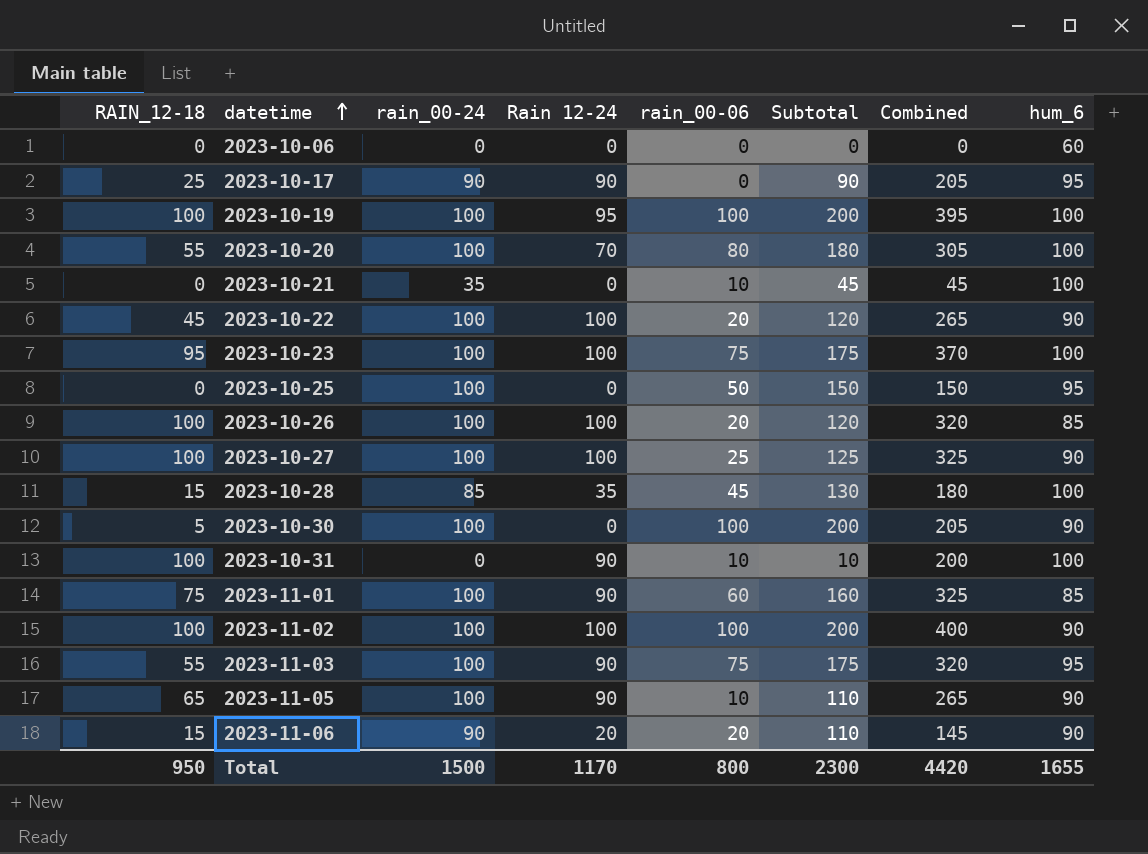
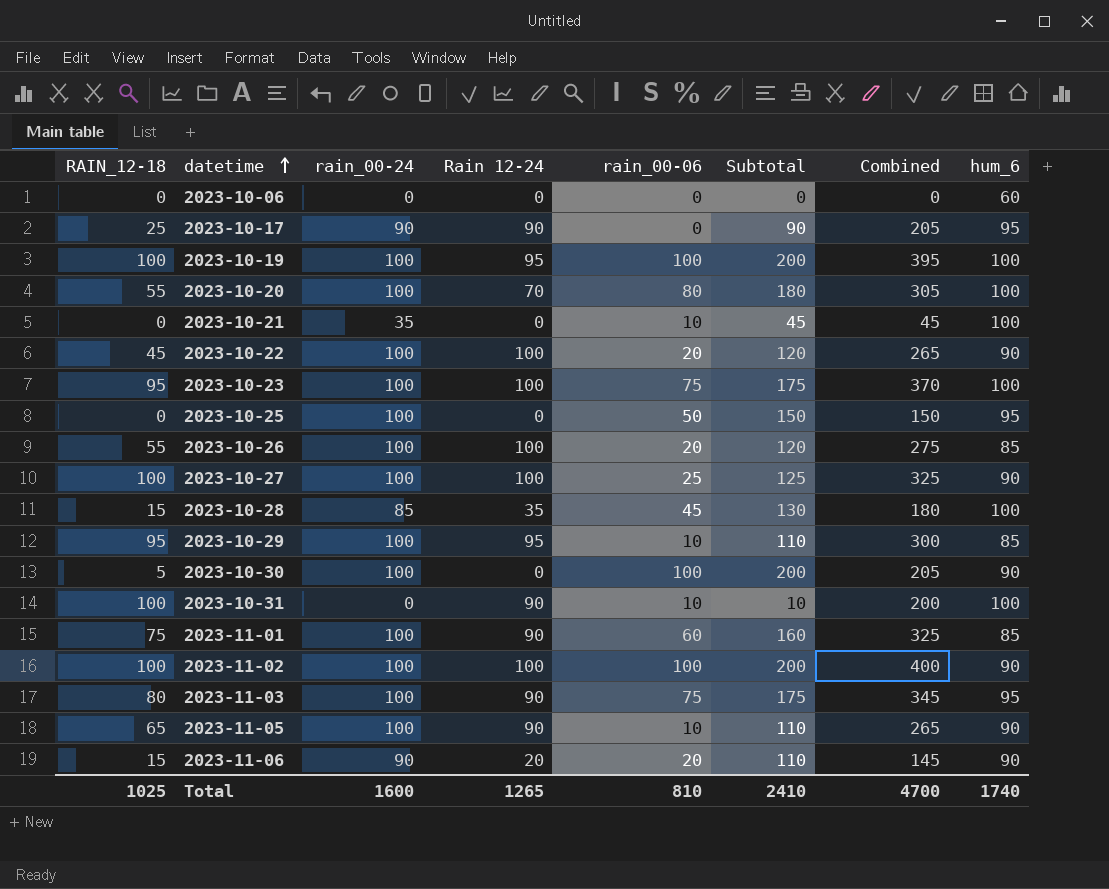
2023-10-26 | RAIN_12-18: 100 -> 55
2023-10-26 | Combined: 320 -> 275
row 2023-10-29: none -> 95 | 100 | 95 | 10 | 110 | 300 | 85
2023-11-03 | RAIN_12-18: 55 -> 80
2023-11-03 | Combined: 320 -> 345
Total | RAIN_12-18: 950 -> 1025
Total | rain_00-24: 1500 -> 1600
Total | Rain 12-24: 1170 -> 1265
Total | rain_00-06: 800 -> 810
Total | Subtotal: 2300 -> 2410
Total | Combined: 4420 -> 4700
Total | hum_6: 1655 -> 1740

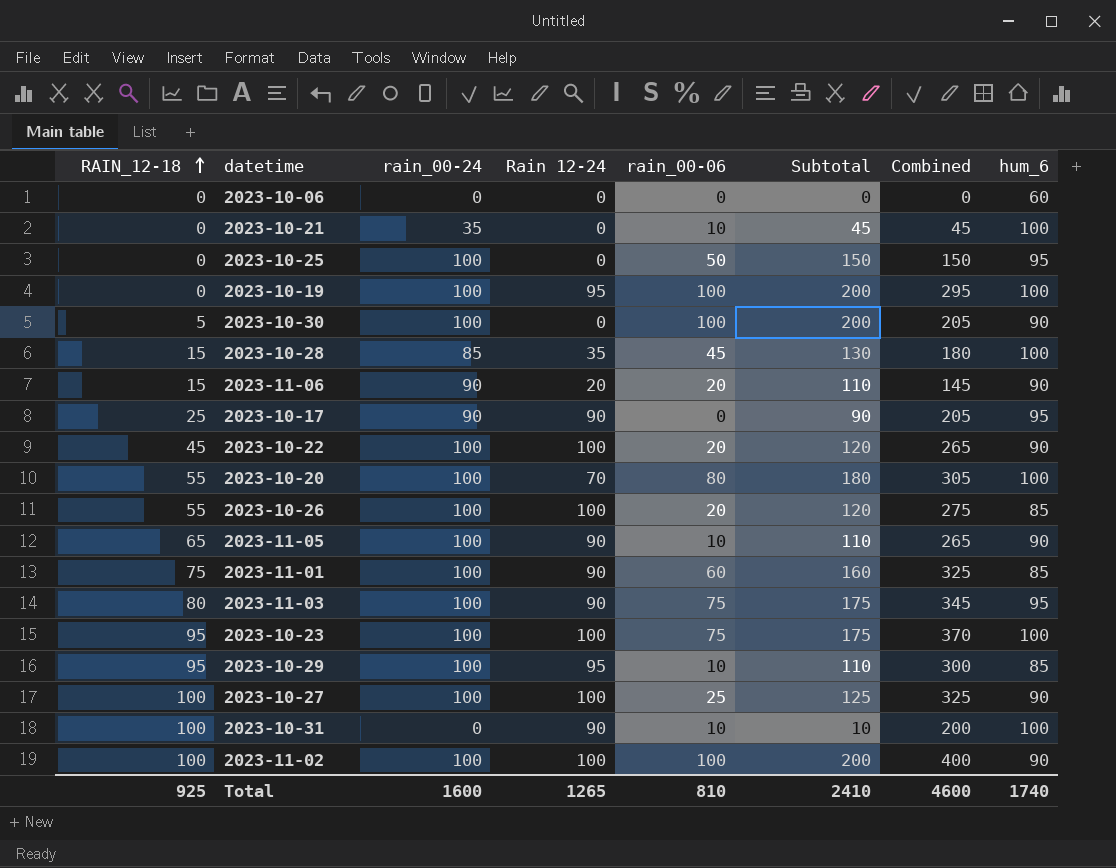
row order: datetime ascending -> RAIN_12-18 ascending
2023-10-19 | RAIN_12-18: 100 -> 0
2023-10-19 | Combined: 395 -> 295
Total | RAIN_12-18: 1025 -> 925
Total | Combined: 4700 -> 4600

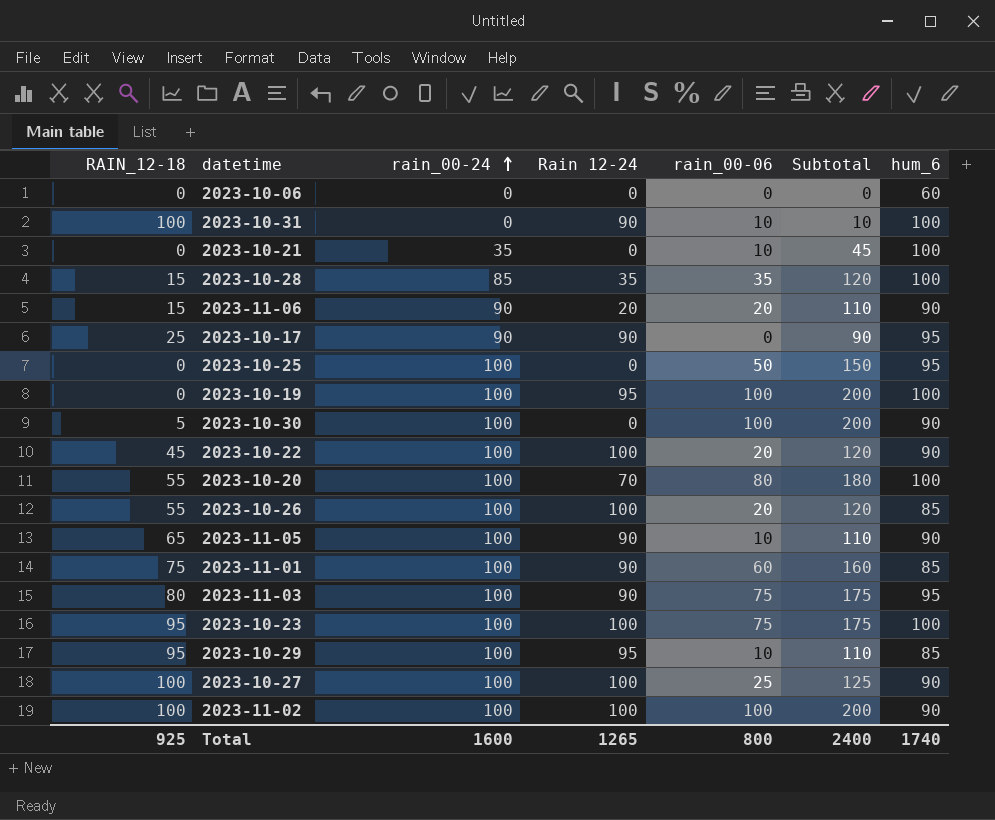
row order: RAIN_12-18 ascending -> rain_00-24 ascending
column Combined | formula: [RAIN_12-18] + [rain_00-24] + [Rain 12-24] + [rain_00-06] -> none
2023-10-28 | rain_00-06: 45 -> 35
2023-10-28 | Subtotal: 130 -> 120
Total | rain_00-06: 810 -> 800
Total | Subtotal: 2410 -> 2400

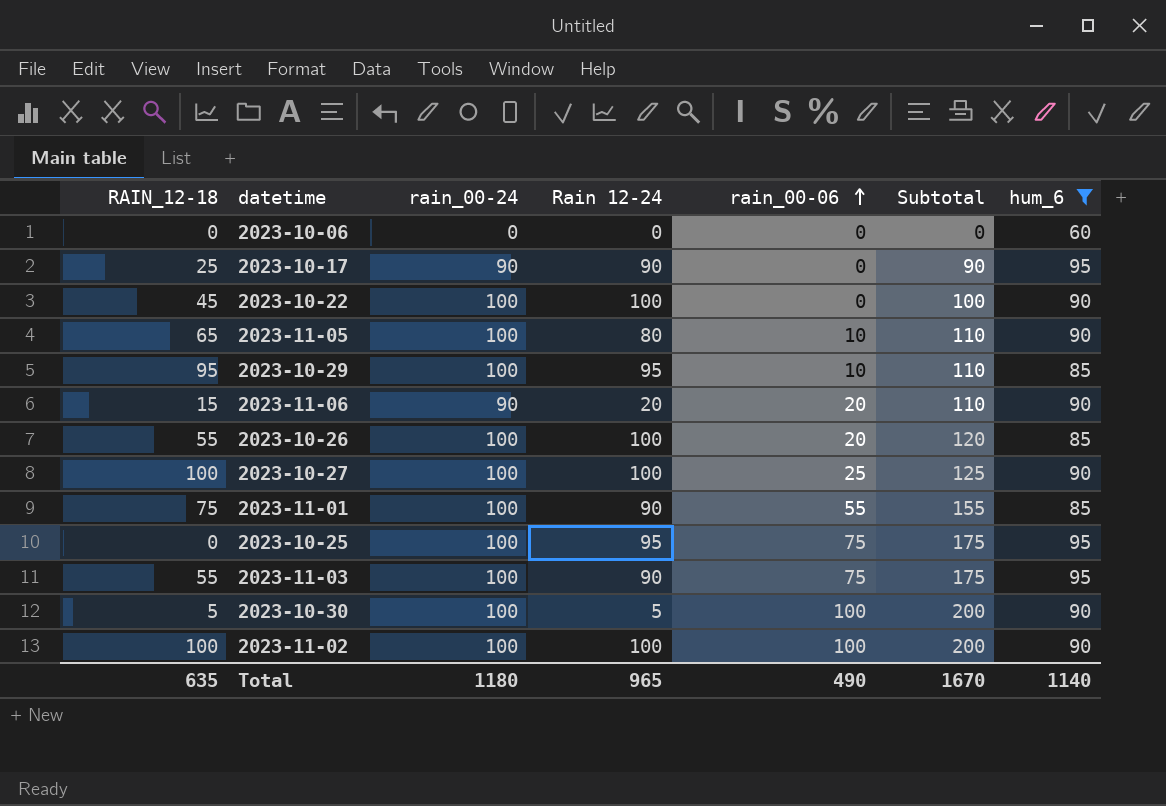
filter: none -> hum_6 != 100
row order: rain_00-24 ascending -> rain_00-06 ascending
2023-10-22 | rain_00-06: 20 -> 0
2023-10-22 | Subtotal: 120 -> 100
2023-11-05 | Rain 12-24: 90 -> 80
2023-11-01 | rain_00-06: 60 -> 55
2023-11-01 | Subtotal: 160 -> 155
2023-10-25 | Rain 12-24: 0 -> 95
2023-10-25 | rain_00-06: 50 -> 75
2023-10-25 | Subtotal: 150 -> 175
2023-11-03 | RAIN_12-18: 80 -> 55
2023-10-30 | Rain 12-24: 0 -> 5
Total | RAIN_12-18: 925 -> 635
Total | rain_00-24: 1600 -> 1180
Total | Rain 12-24: 1265 -> 965
Total | rain_00-06: 800 -> 490
Total | Subtotal: 2400 -> 1670
Total | hum_6: 1740 -> 1140

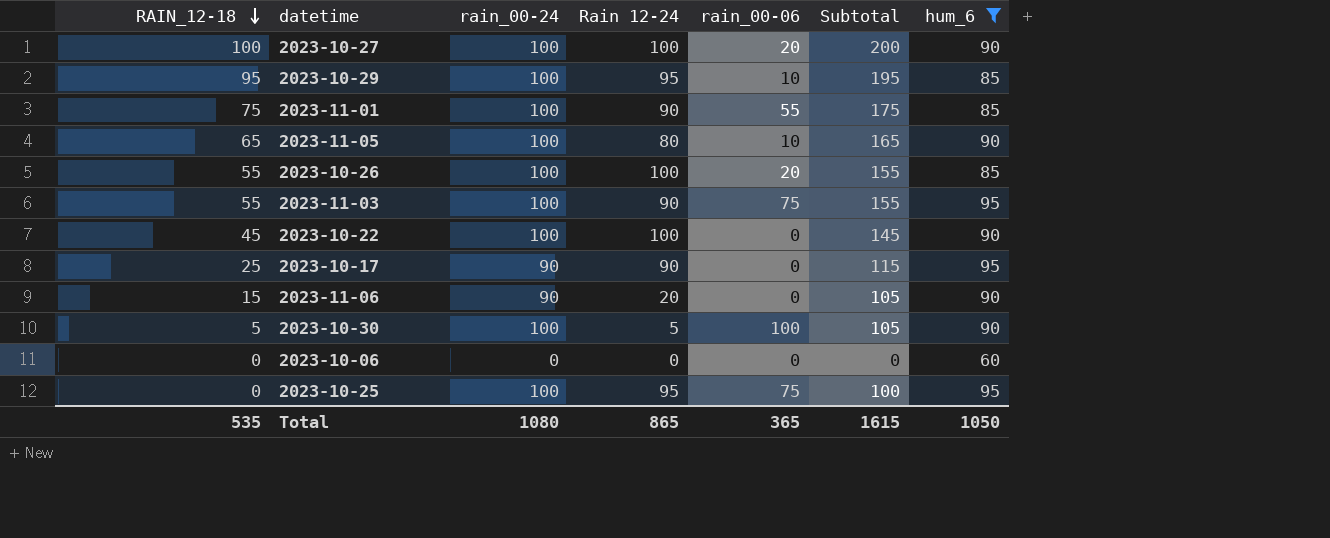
row order: rain_00-06 ascending -> RAIN_12-18 descending
column Subtotal | formula: [rain_00-24] + [rain_00-06] -> [RAIN_12-18] + [rain_00-24]
row 2023-11-02: 100 | 100 | 100 | 100 | 200 | 90 -> none
2023-10-27 | rain_00-06: 25 -> 20
2023-11-06 | rain_00-06: 20 -> 0
Total | RAIN_12-18: 635 -> 535
Total | rain_00-24: 1180 -> 1080
Total | Rain 12-24: 965 -> 865
Total | rain_00-06: 490 -> 365
Total | Subtotal: 1670 -> 1615
Total | hum_6: 1140 -> 1050

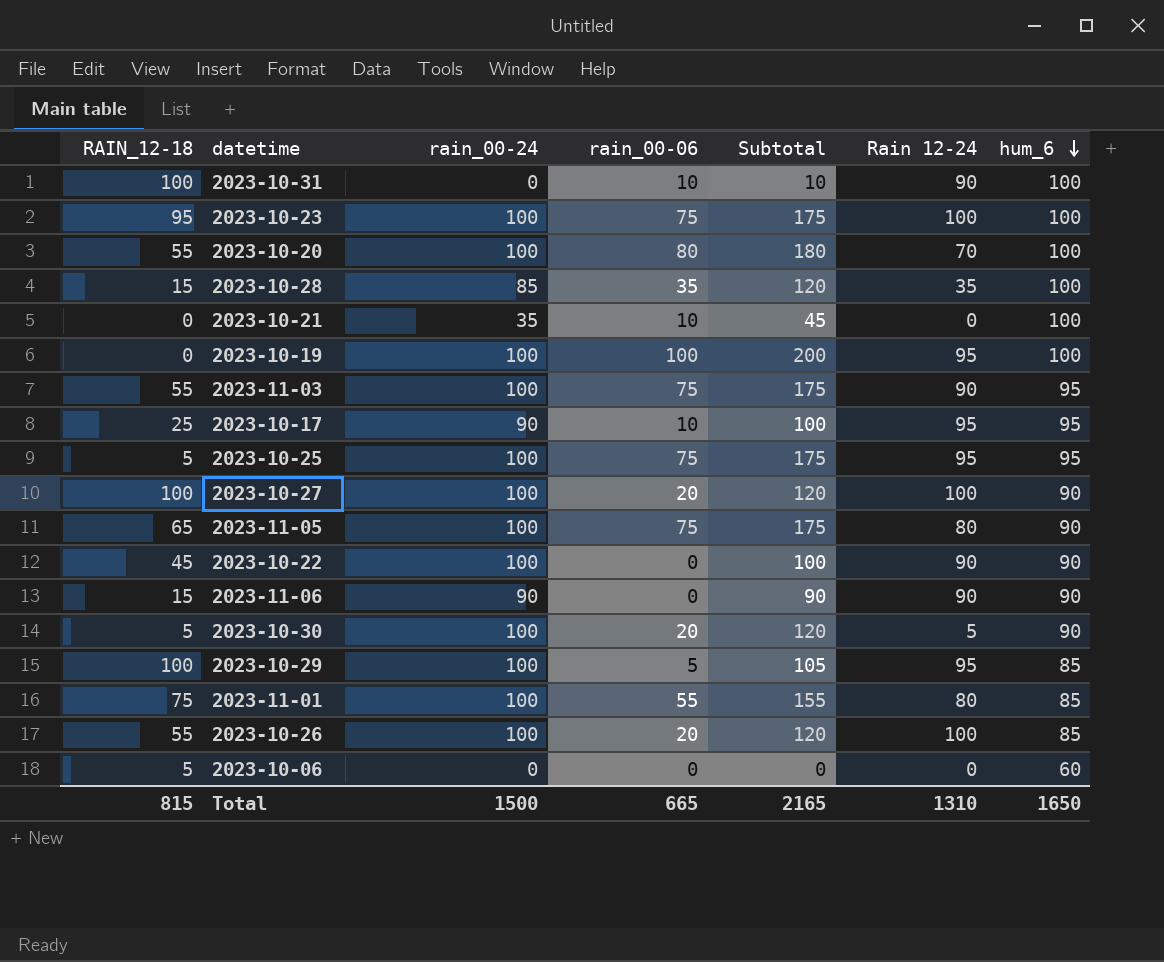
filter: hum_6 != 100 -> none
row order: RAIN_12-18 descending -> hum_6 descending
column Subtotal | formula: [RAIN_12-18] + [rain_00-24] -> [rain_00-24] + [rain_00-06]
column Rain 12-24 | position: 4 -> 6
2023-10-17 | rain_00-06: 0 -> 10
2023-10-17 | Rain 12-24: 90 -> 95
2023-10-25 | RAIN_12-18: 0 -> 5
2023-11-05 | rain_00-06: 10 -> 75
2023-10-22 | Rain 12-24: 100 -> 90
2023-11-06 | Rain 12-24: 20 -> 90
2023-10-30 | rain_00-06: 100 -> 20
2023-10-29 | RAIN_12-18: 95 -> 100
2023-10-29 | rain_00-06: 10 -> 5
2023-11-01 | Rain 12-24: 90 -> 80
2023-10-06 | RAIN_12-18: 0 -> 5
Total | RAIN_12-18: 535 -> 815
Total | rain_00-24: 1080 -> 1500
Total | rain_00-06: 365 -> 665
Total | Subtotal: 1615 -> 2165
Total | Rain 12-24: 865 -> 1310
Total | hum_6: 1050 -> 1650

